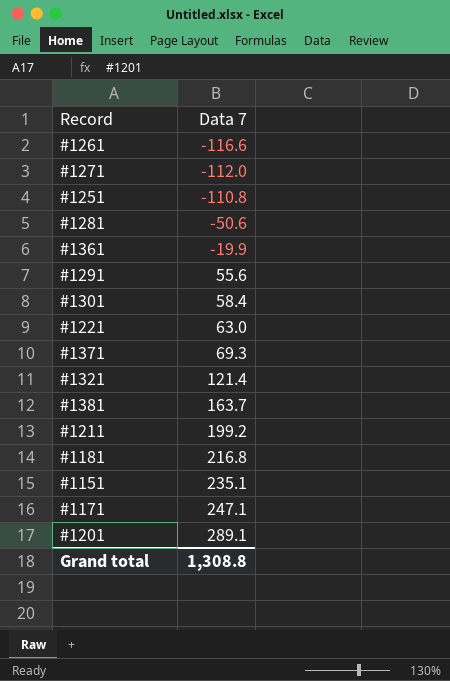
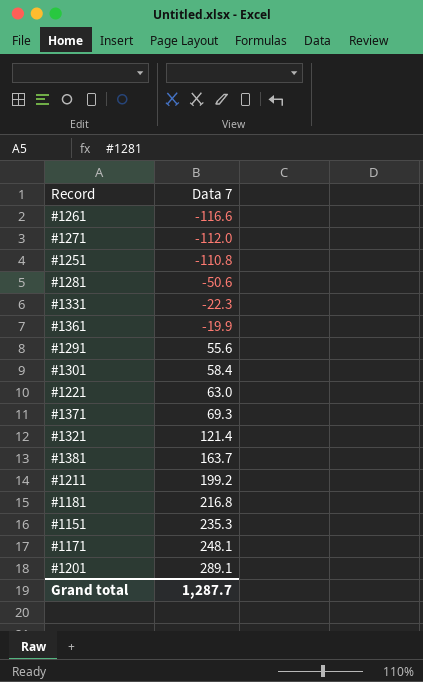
row #1331: none -> -22.3
#1151 | Data 7: 235.1 -> 235.3
#1171 | Data 7: 247.1 -> 248.1
Grand total | Data 7: 1,308.8 -> 1,287.7

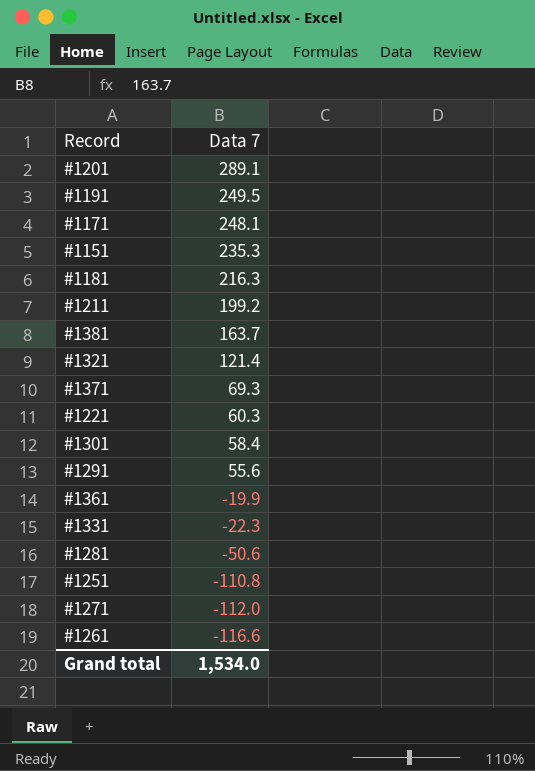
row order: Data 7 ascending -> Data 7 descending
row #1191: none -> 249.5
#1181 | Data 7: 216.8 -> 216.3
#1221 | Data 7: 63.0 -> 60.3
Grand total | Data 7: 1,287.7 -> 1,534.0

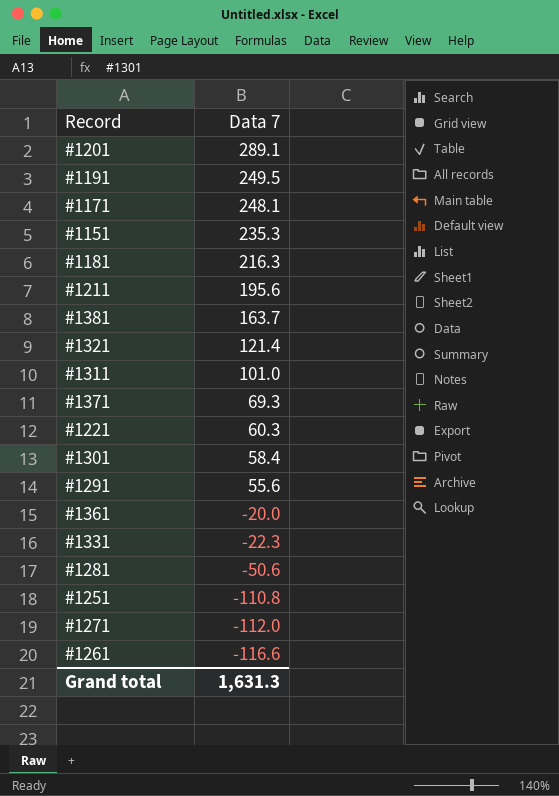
#1211 | Data 7: 199.2 -> 195.6
row #1311: none -> 101.0
#1361 | Data 7: -19.9 -> -20.0
Grand total | Data 7: 1,534.0 -> 1,631.3

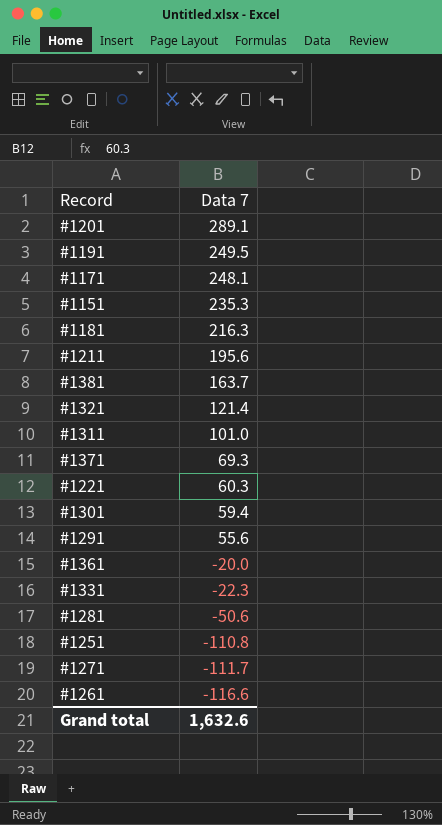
#1301 | Data 7: 58.4 -> 59.4
#1271 | Data 7: -112.0 -> -111.7
Grand total | Data 7: 1,631.3 -> 1,632.6

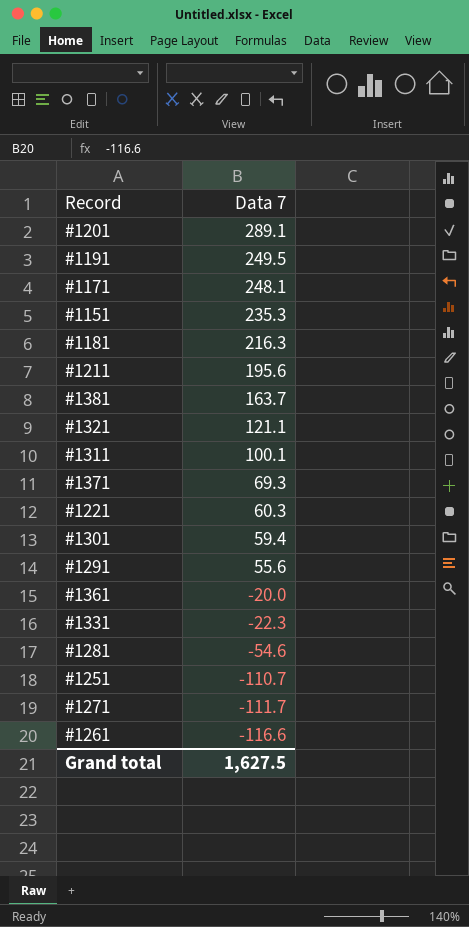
#1321 | Data 7: 121.4 -> 121.1
#1311 | Data 7: 101.0 -> 100.1
#1281 | Data 7: -50.6 -> -54.6
#1251 | Data 7: -110.8 -> -110.7
Grand total | Data 7: 1,632.6 -> 1,627.5

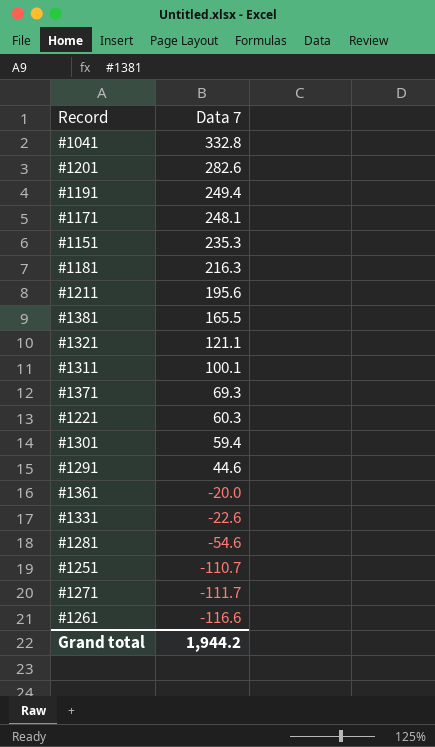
row #1041: none -> 332.8
#1201 | Data 7: 289.1 -> 282.6
#1191 | Data 7: 249.5 -> 249.4
#1381 | Data 7: 163.7 -> 165.5
#1291 | Data 7: 55.6 -> 44.6
#1331 | Data 7: -22.3 -> -22.6
Grand total | Data 7: 1,627.5 -> 1,944.2

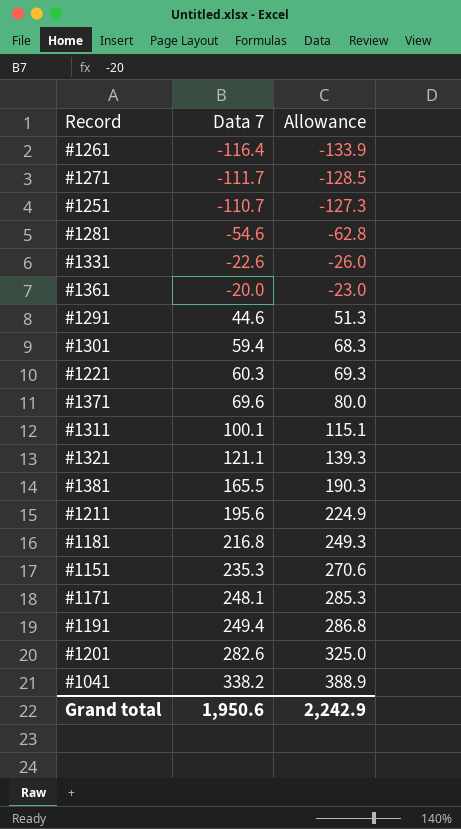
row order: Data 7 descending -> Data 7 ascending
column Allowance | formula: none -> [Data 7] * 1.15
#1261 | Data 7: -116.6 -> -116.4
#1371 | Data 7: 69.3 -> 69.6
#1181 | Data 7: 216.3 -> 216.8
#1041 | Data 7: 332.8 -> 338.2
Grand total | Data 7: 1,944.2 -> 1,950.6

